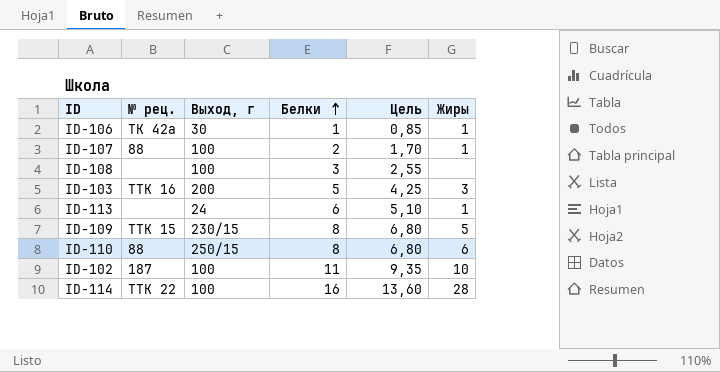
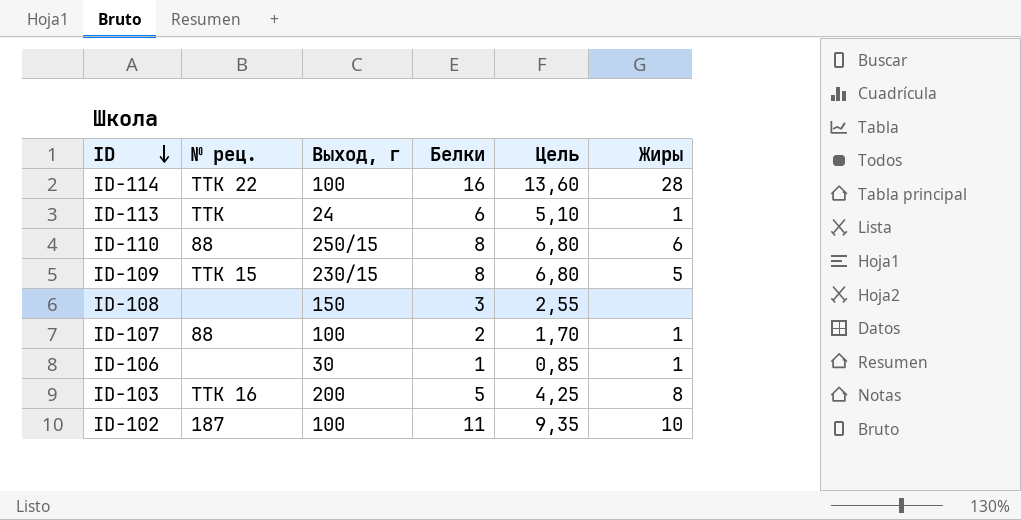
row order: Белки ascending -> ID descending
ID-113 | № рец.: none -> ТТК
ID-108 | Выход, г: 100 -> 150
ID-106 | № рец.: ТК 42а -> none
ID-103 | Жиры: 3 -> 8

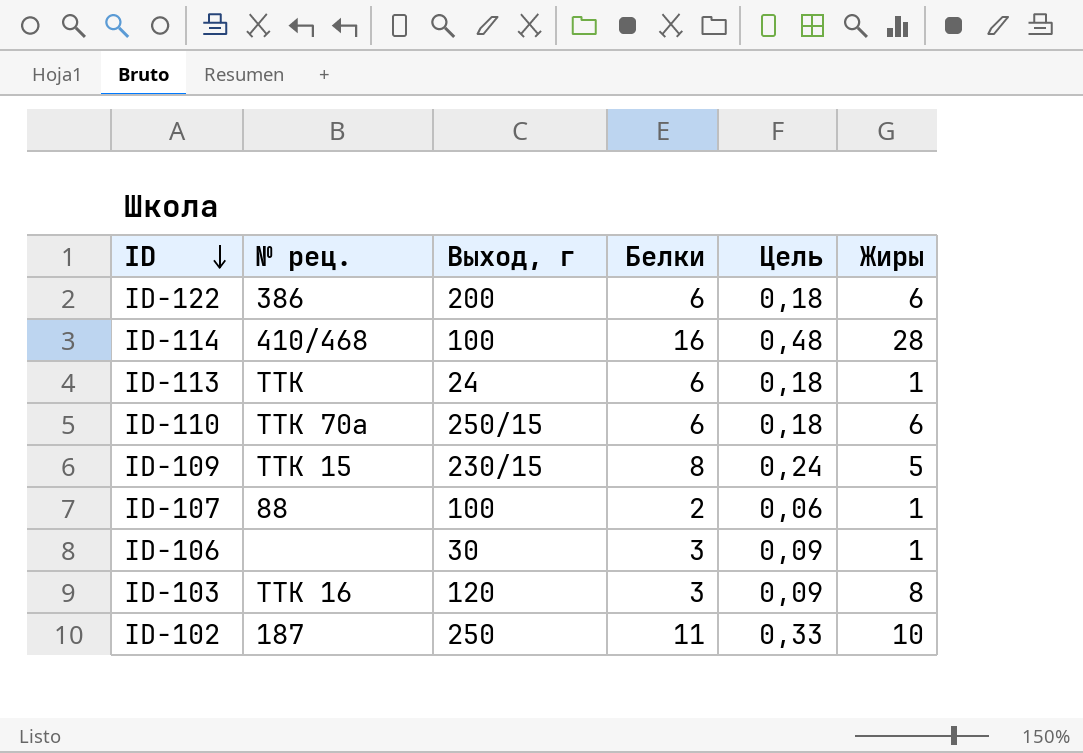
column Цель | formula: [Белки] * 0,85 -> [Белки] * 0,03
row ID-108: none | 150 | 3 | 2,55 | none -> none
row ID-122: none -> 386 | 200 | 6 | 0,18 | 6
ID-114 | № рец.: ТТК 22 -> 410/468
ID-110 | № рец.: 88 -> ТТК 70а
ID-110 | Белки: 8 -> 6
ID-106 | Белки: 1 -> 3
ID-103 | Выход, г: 200 -> 120
ID-103 | Белки: 5 -> 3
ID-102 | Выход, г: 100 -> 250

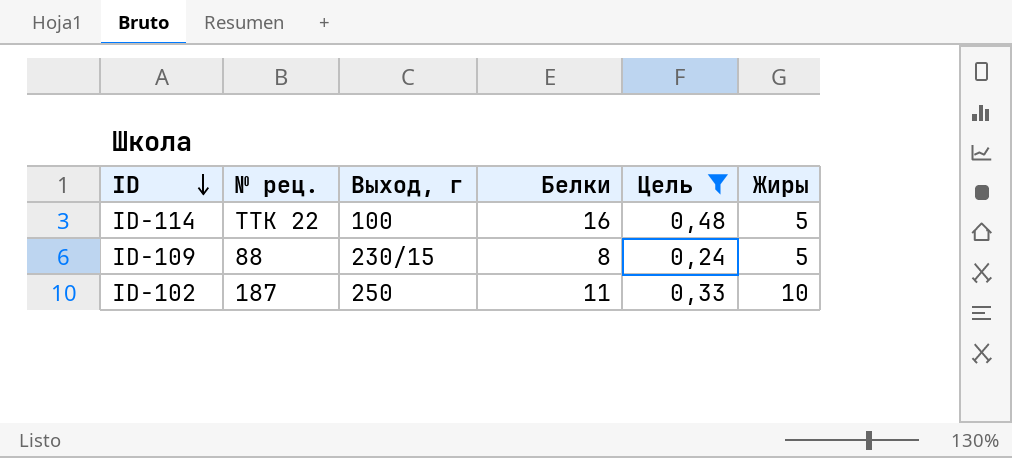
filter: none -> Цель >= 0,24
ID-114 | № рец.: 410/468 -> ТТК 22
ID-114 | Жиры: 28 -> 5
ID-109 | № рец.: ТТК 15 -> 88

